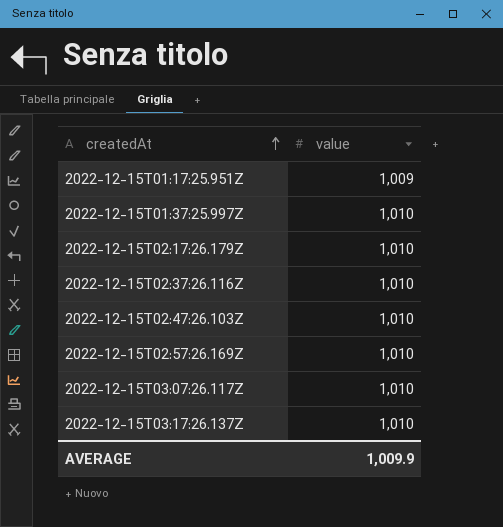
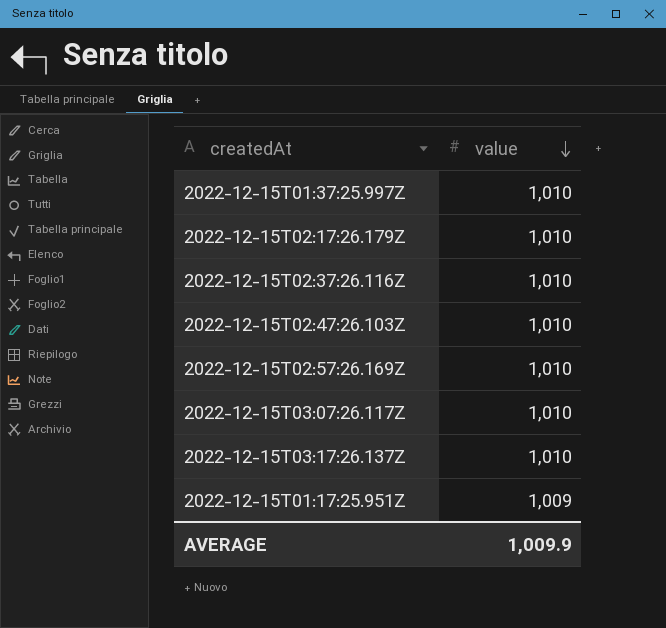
row order: createdAt ascending -> value descending

